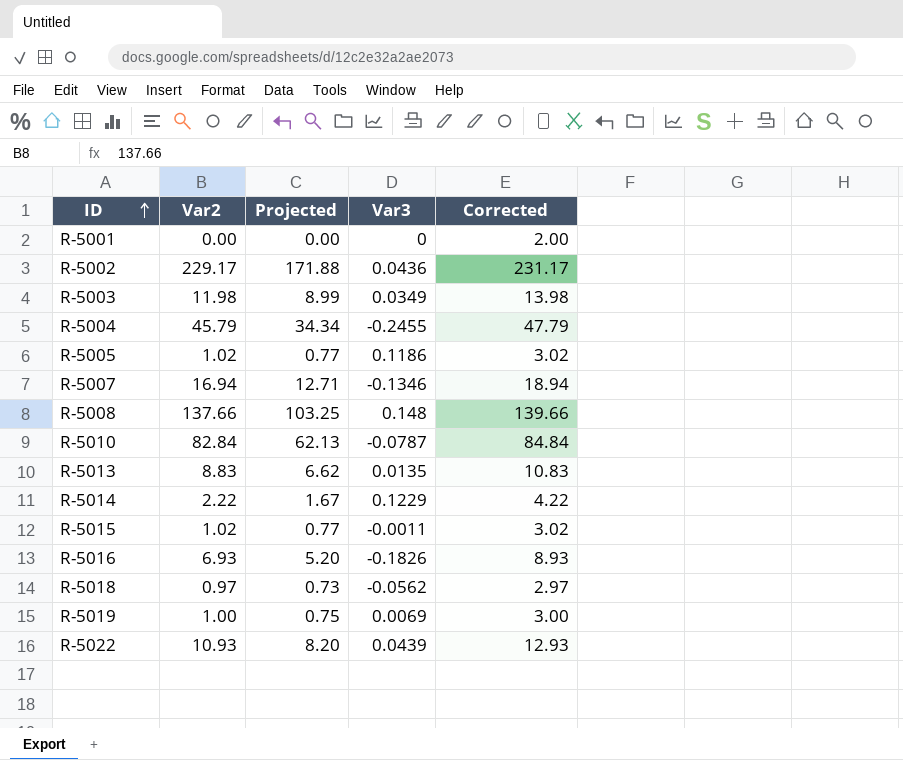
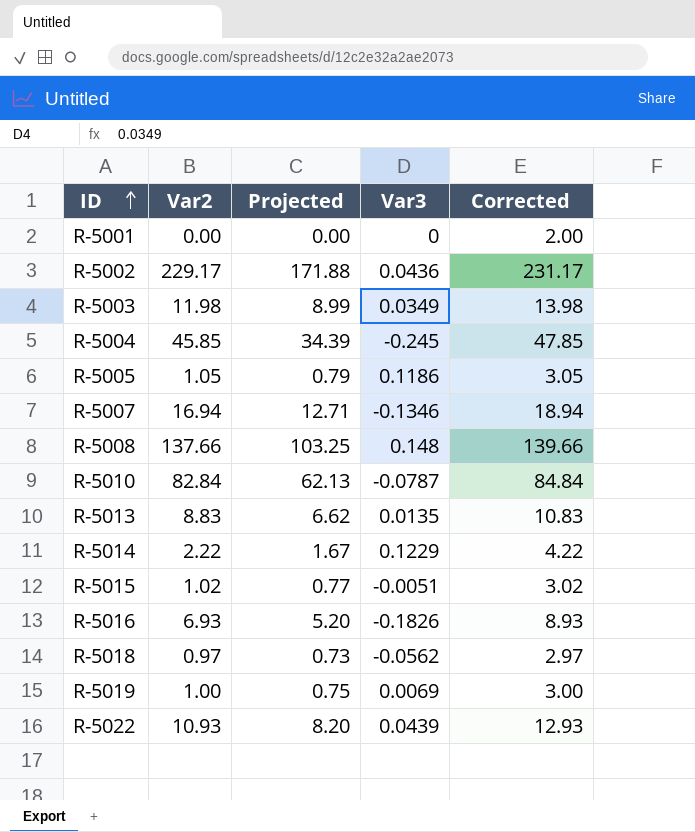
R-5004 | Var2: 45.79 -> 45.85
R-5004 | Projected: 34.34 -> 34.39
R-5004 | Var3: -0.2455 -> -0.245
R-5004 | Corrected: 47.79 -> 47.85
R-5005 | Var2: 1.02 -> 1.05
R-5005 | Projected: 0.77 -> 0.79
R-5005 | Corrected: 3.02 -> 3.05
R-5015 | Var3: -0.0011 -> -0.0051

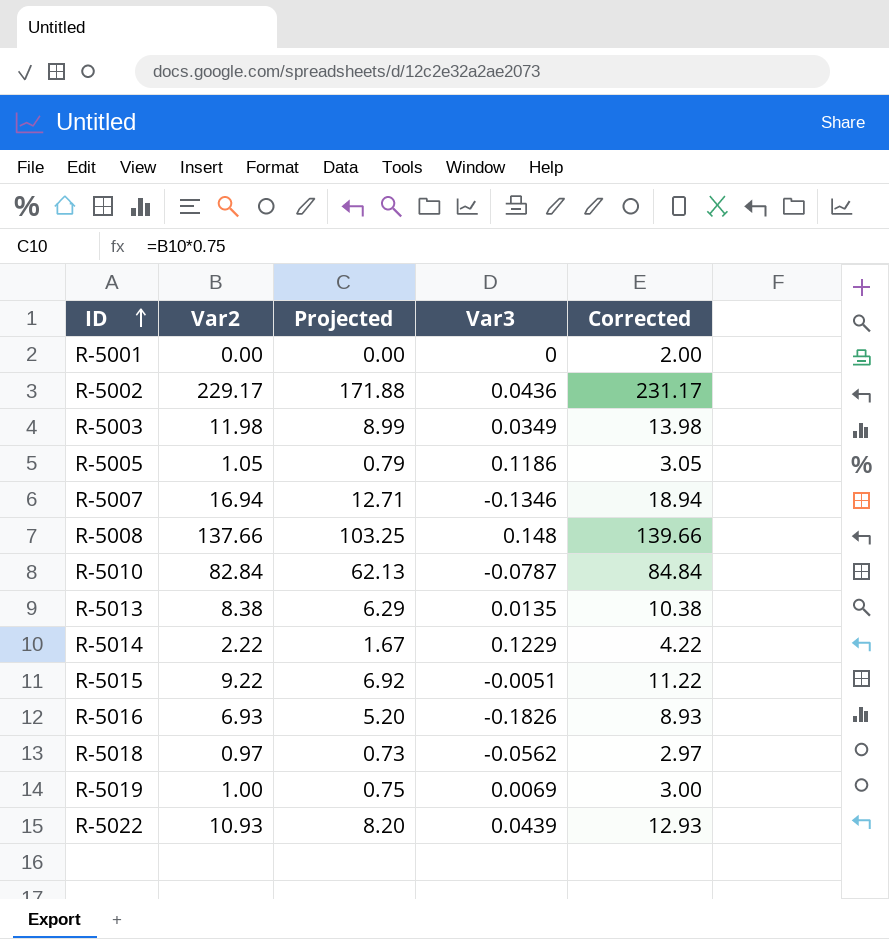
row R-5004: 45.85 | 34.39 | -0.245 | 47.85 -> none
R-5013 | Var2: 8.83 -> 8.38
R-5013 | Projected: 6.62 -> 6.29
R-5013 | Corrected: 10.83 -> 10.38
R-5015 | Var2: 1.02 -> 9.22
R-5015 | Projected: 0.77 -> 6.92
R-5015 | Corrected: 3.02 -> 11.22

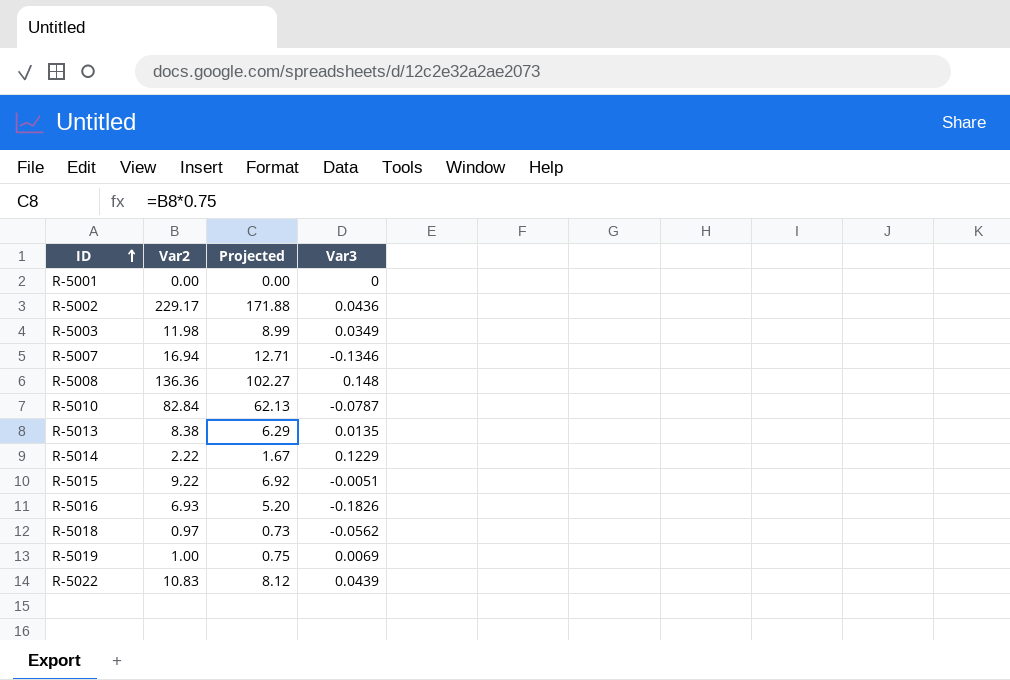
column Corrected | formula: [Var2] + 2 -> none
row R-5005: 1.05 | 0.79 | 0.1186 | 3.05 -> none
R-5008 | Var2: 137.66 -> 136.36
R-5008 | Projected: 103.25 -> 102.27
R-5022 | Var2: 10.93 -> 10.83
R-5022 | Projected: 8.20 -> 8.12

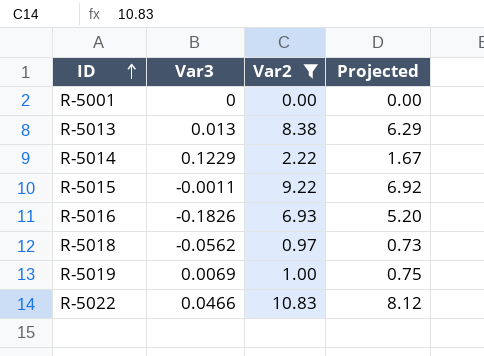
filter: none -> Var2 <= 10.83
column Var3 | position: 4 -> 2
R-5013 | Var3: 0.0135 -> 0.013
R-5015 | Var3: -0.0051 -> -0.0011
R-5022 | Var3: 0.0439 -> 0.0466

